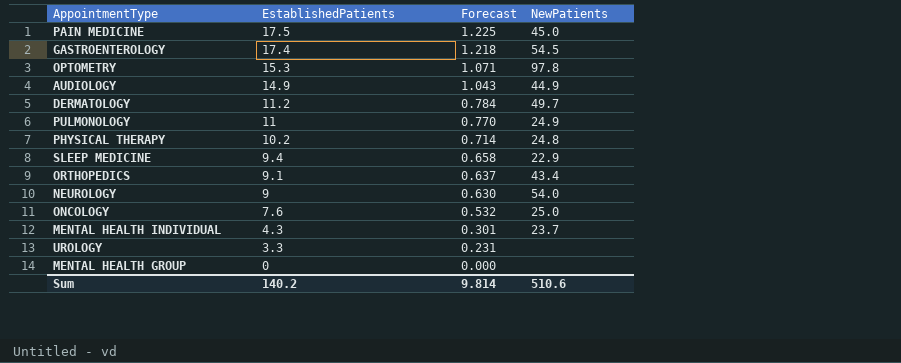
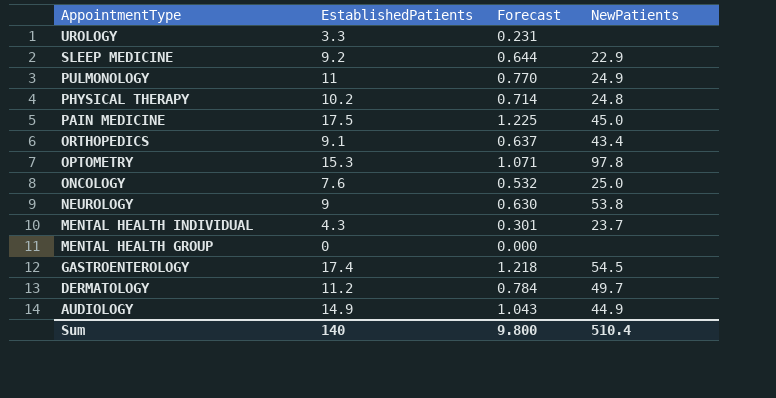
row order: EstablishedPatients descending -> AppointmentType descending
SLEEP MEDICINE | EstablishedPatients: 9.4 -> 9.2
SLEEP MEDICINE | Forecast: 0.658 -> 0.644
NEUROLOGY | NewPatients: 54.0 -> 53.8
Sum | EstablishedPatients: 140.2 -> 140
Sum | Forecast: 9.814 -> 9.800
Sum | NewPatients: 510.6 -> 510.4

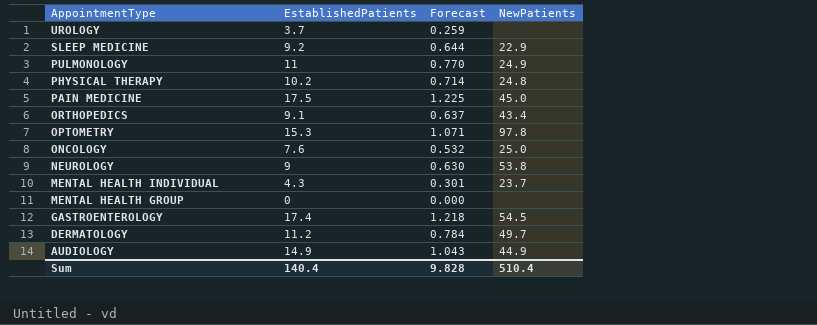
UROLOGY | EstablishedPatients: 3.3 -> 3.7
UROLOGY | Forecast: 0.231 -> 0.259
Sum | EstablishedPatients: 140 -> 140.4
Sum | Forecast: 9.800 -> 9.828

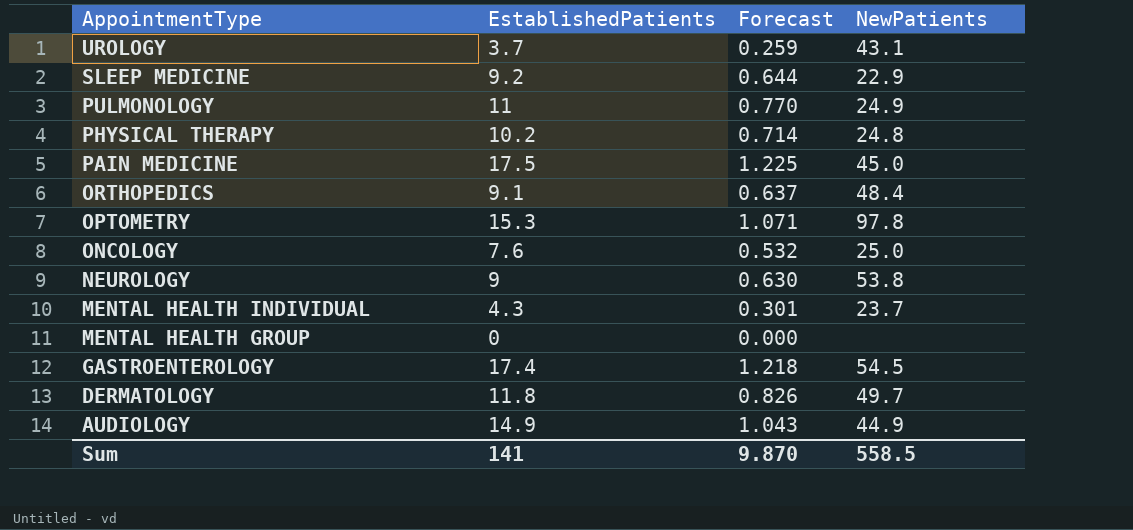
UROLOGY | NewPatients: none -> 43.1
ORTHOPEDICS | NewPatients: 43.4 -> 48.4
DERMATOLOGY | EstablishedPatients: 11.2 -> 11.8
DERMATOLOGY | Forecast: 0.784 -> 0.826
Sum | EstablishedPatients: 140.4 -> 141
Sum | Forecast: 9.828 -> 9.870
Sum | NewPatients: 510.4 -> 558.5

